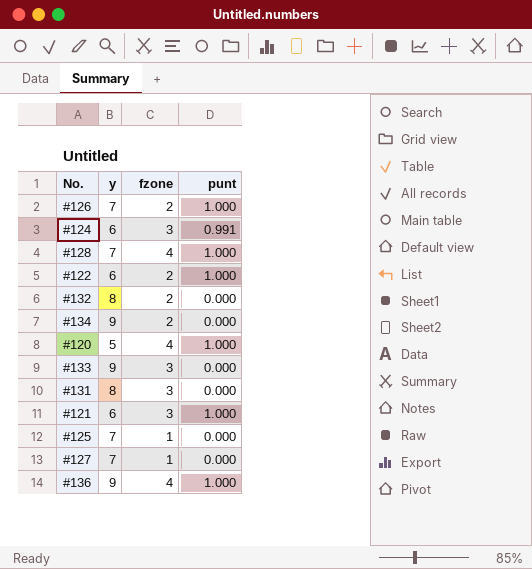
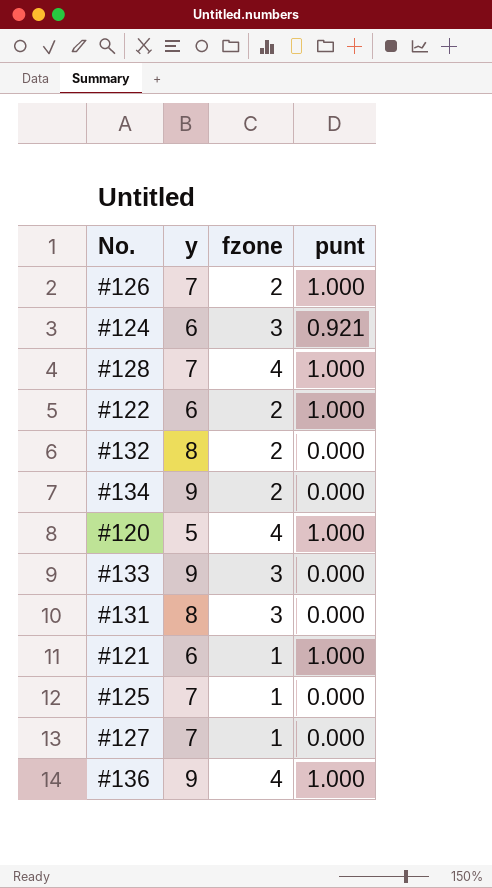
#124 | punt: 0.991 -> 0.921
#121 | fzone: 3 -> 1

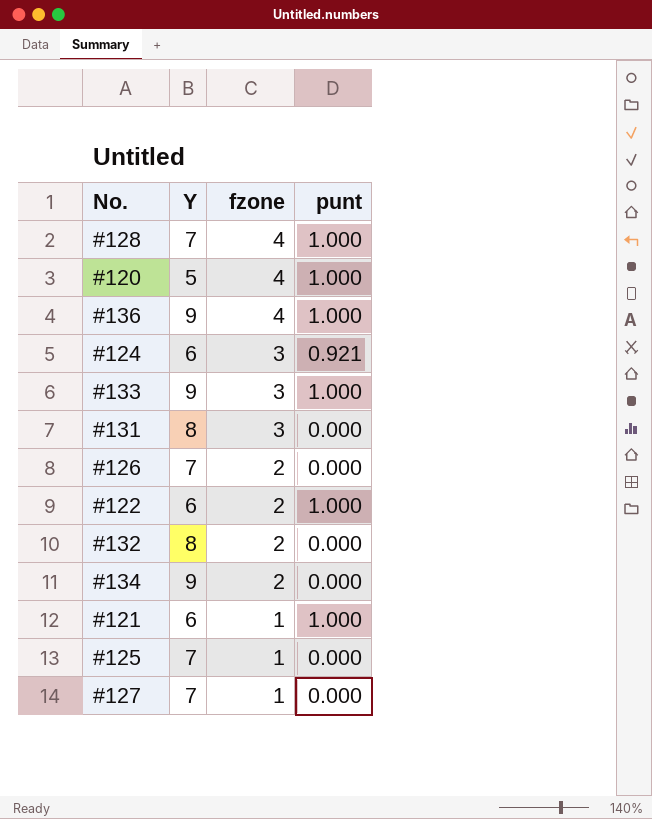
row order: none -> fzone descending
column name: y -> Y
#133 | punt: 0.000 -> 1.000
#126 | punt: 1.000 -> 0.000

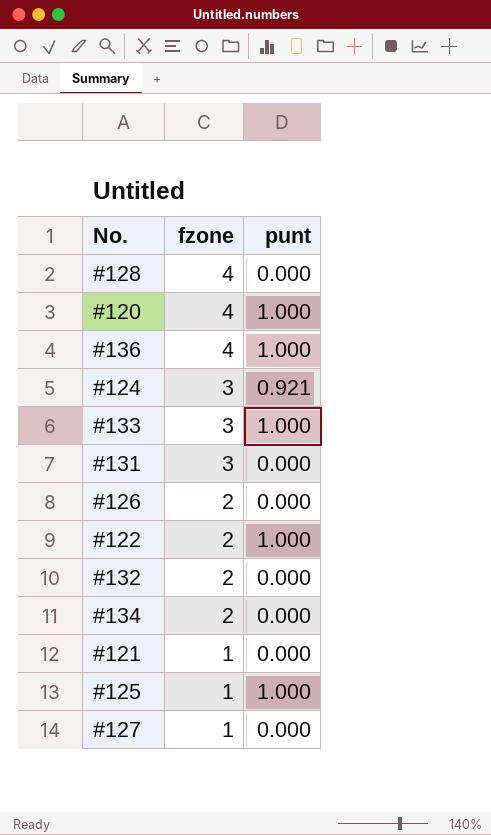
column Y | position: 2 -> none
#128 | punt: 1.000 -> 0.000
#121 | punt: 1.000 -> 0.000
#125 | punt: 0.000 -> 1.000

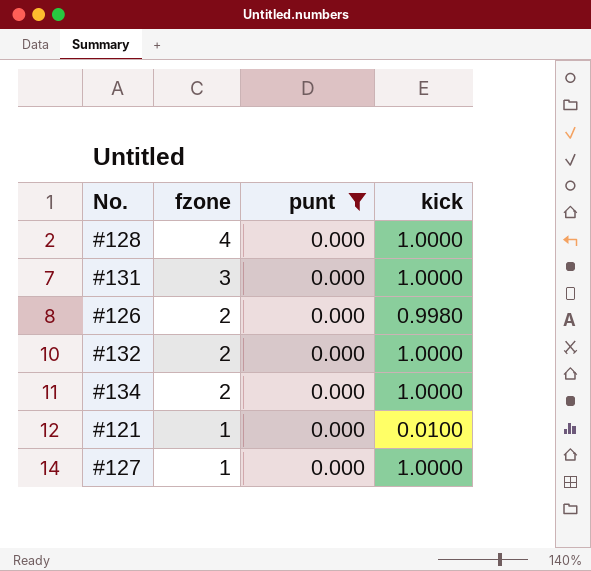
filter: none -> punt = 0.000
column kick | position: none -> 4

